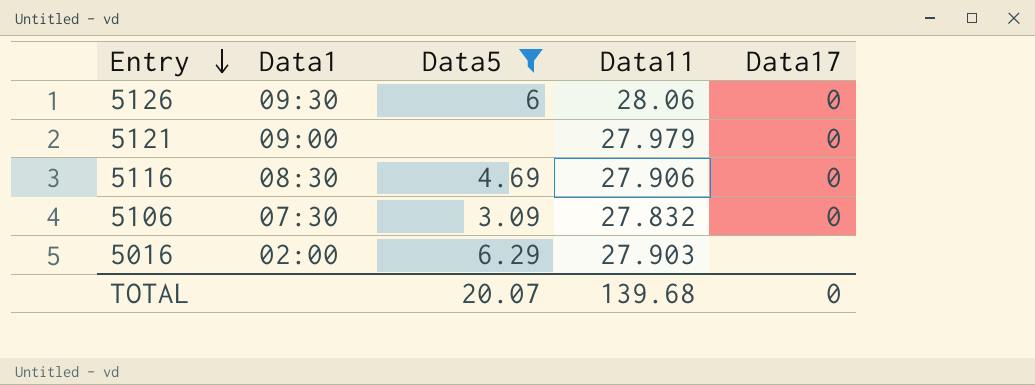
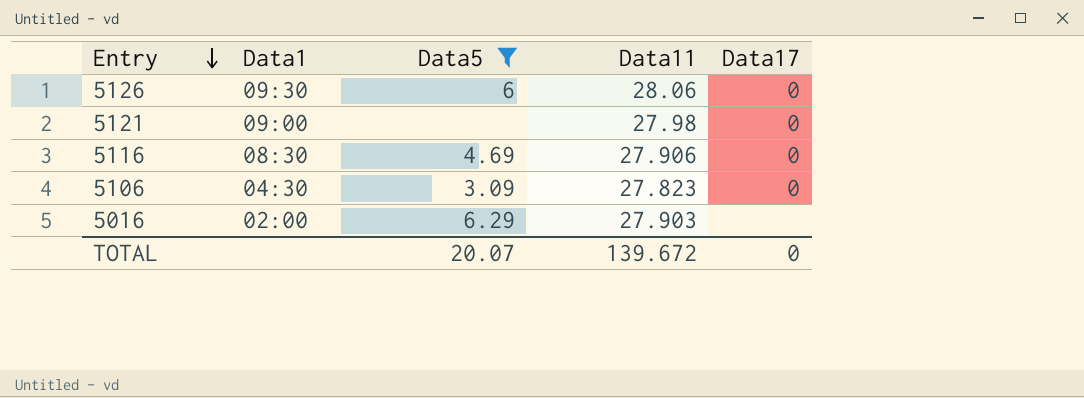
5121 | Data11: 27.979 -> 27.98
5106 | Data1: 07:30 -> 04:30
5106 | Data11: 27.832 -> 27.823
TOTAL | Data11: 139.68 -> 139.672

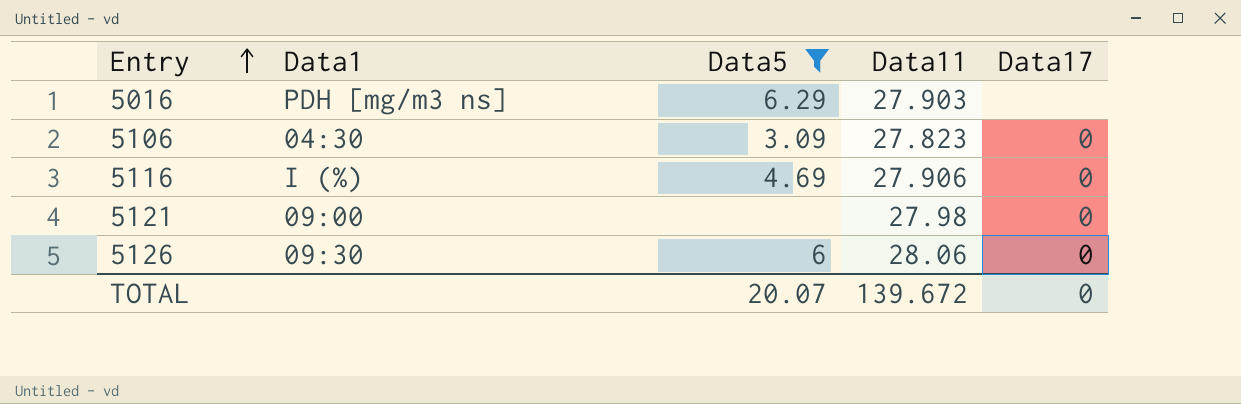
row order: Entry descending -> Entry ascending
5016 | Data1: 02:00 -> PDH [mg/m3 ns]
5116 | Data1: 08:30 -> I (%)

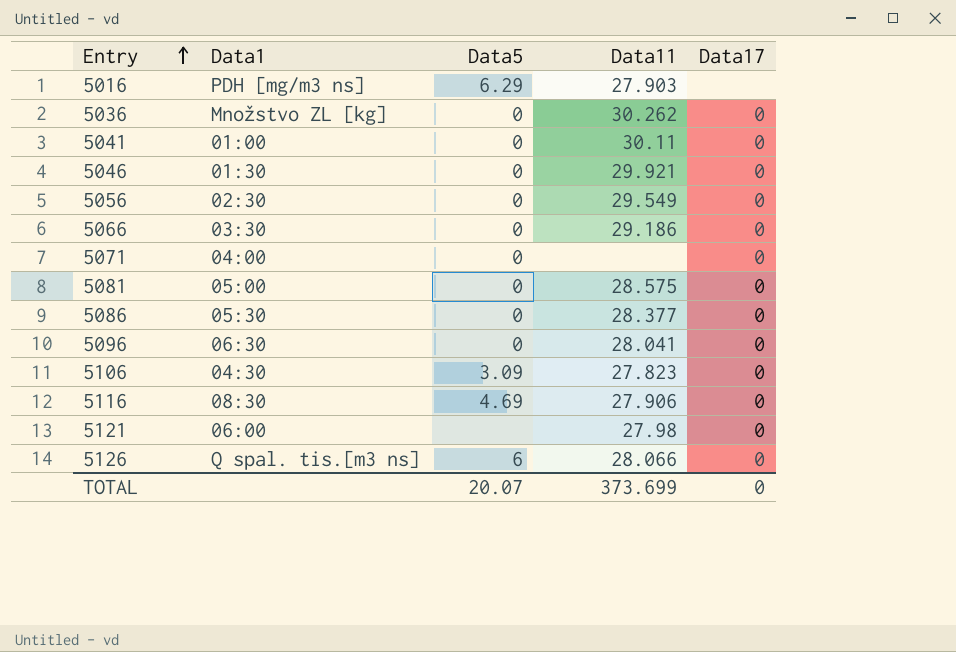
filter: Data5 != 0 -> none
5116 | Data1: I (%) -> 08:30
5121 | Data1: 09:00 -> 06:00
5126 | Data1: 09:30 -> Q spal. tis.[m3 ns]
5126 | Data11: 28.06 -> 28.066
TOTAL | Data11: 139.672 -> 373.699

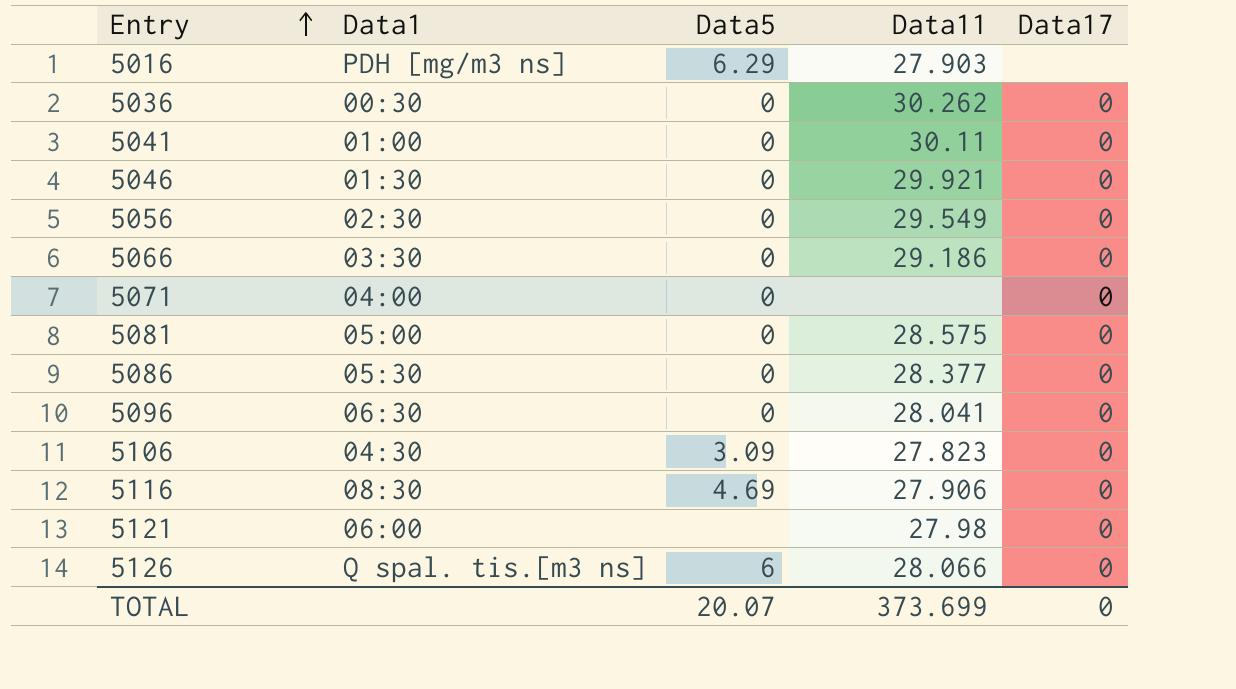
5036 | Data1: Množstvo ZL [kg] -> 00:30

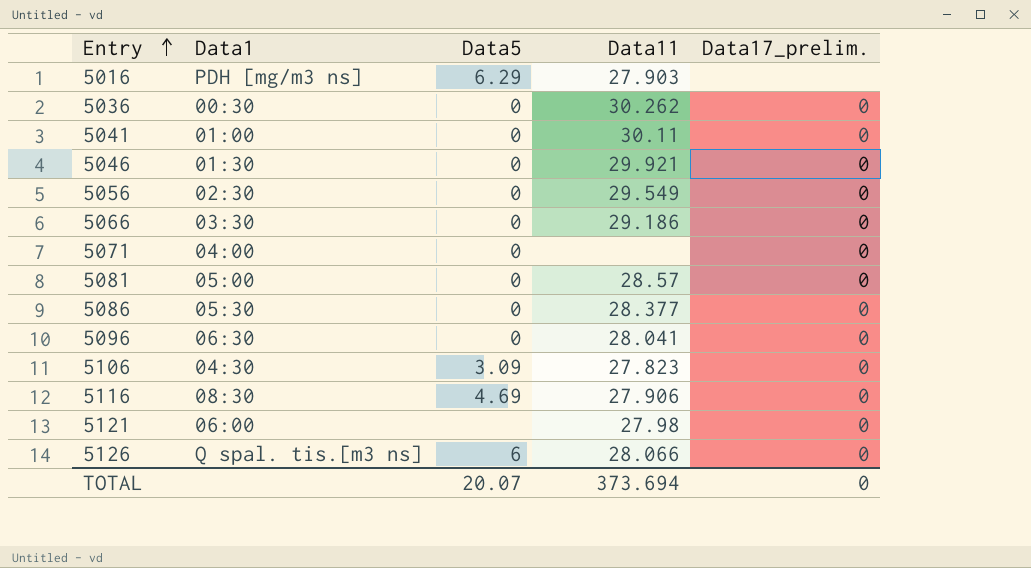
column name: Data17 -> Data17_prelim.
5081 | Data11: 28.575 -> 28.57
TOTAL | Data11: 373.699 -> 373.694

